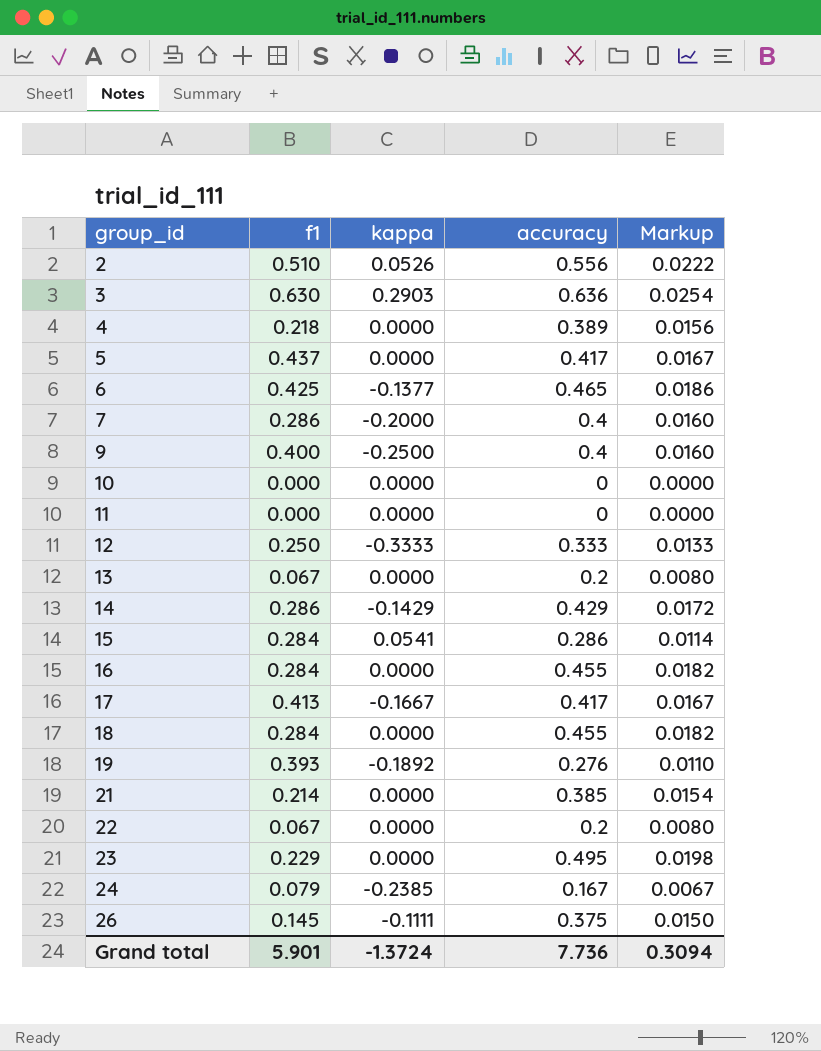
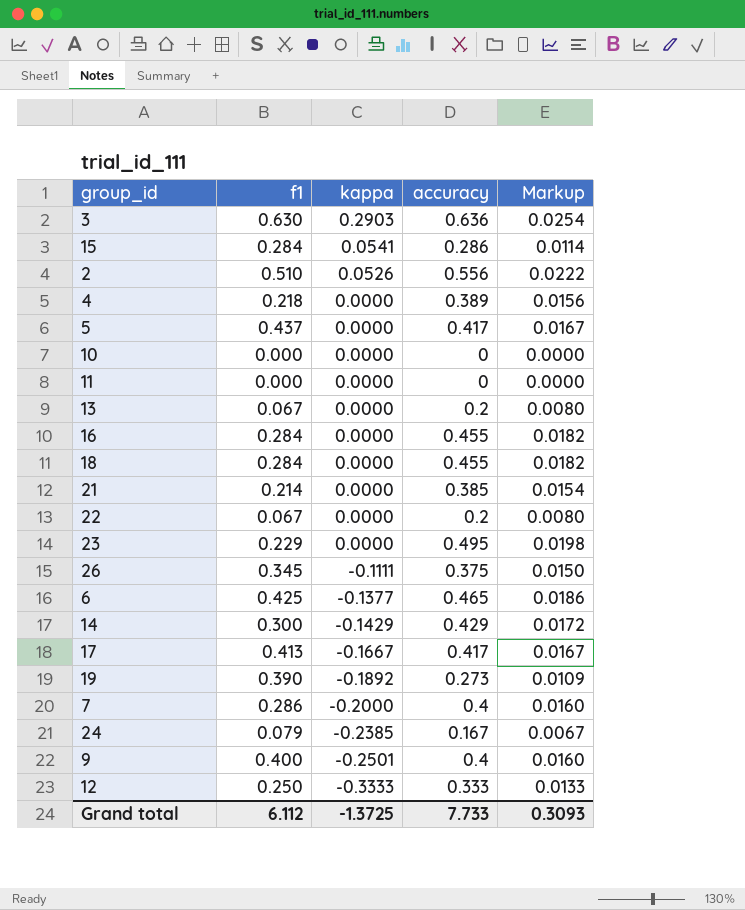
row order: group_id ascending -> kappa descending
26 | f1: 0.145 -> 0.345
14 | f1: 0.286 -> 0.300
19 | f1: 0.393 -> 0.390
19 | accuracy: 0.276 -> 0.273
19 | Markup: 0.0110 -> 0.0109
9 | kappa: -0.2500 -> -0.2501
Grand total | f1: 5.901 -> 6.112
Grand total | kappa: -1.3724 -> -1.3725
Grand total | accuracy: 7.736 -> 7.733
Grand total | Markup: 0.3094 -> 0.3093

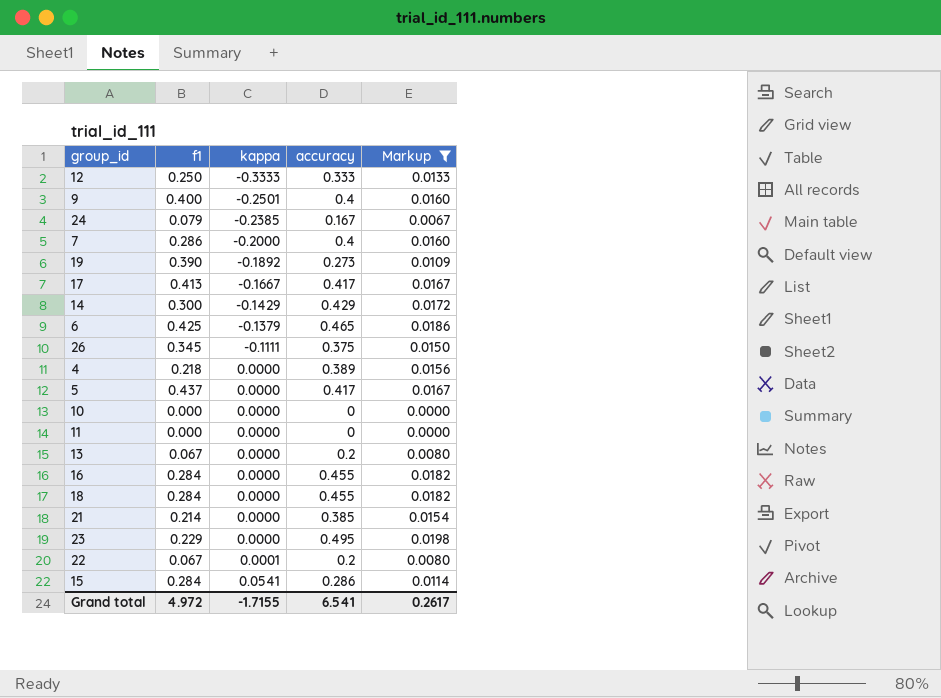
filter: none -> Markup <= 0.0198
row order: kappa descending -> kappa ascending
6 | kappa: -0.1377 -> -0.1379
22 | kappa: 0.0000 -> 0.0001
Grand total | f1: 6.112 -> 4.972
Grand total | kappa: -1.3725 -> -1.7155
Grand total | accuracy: 7.733 -> 6.541
Grand total | Markup: 0.3093 -> 0.2617

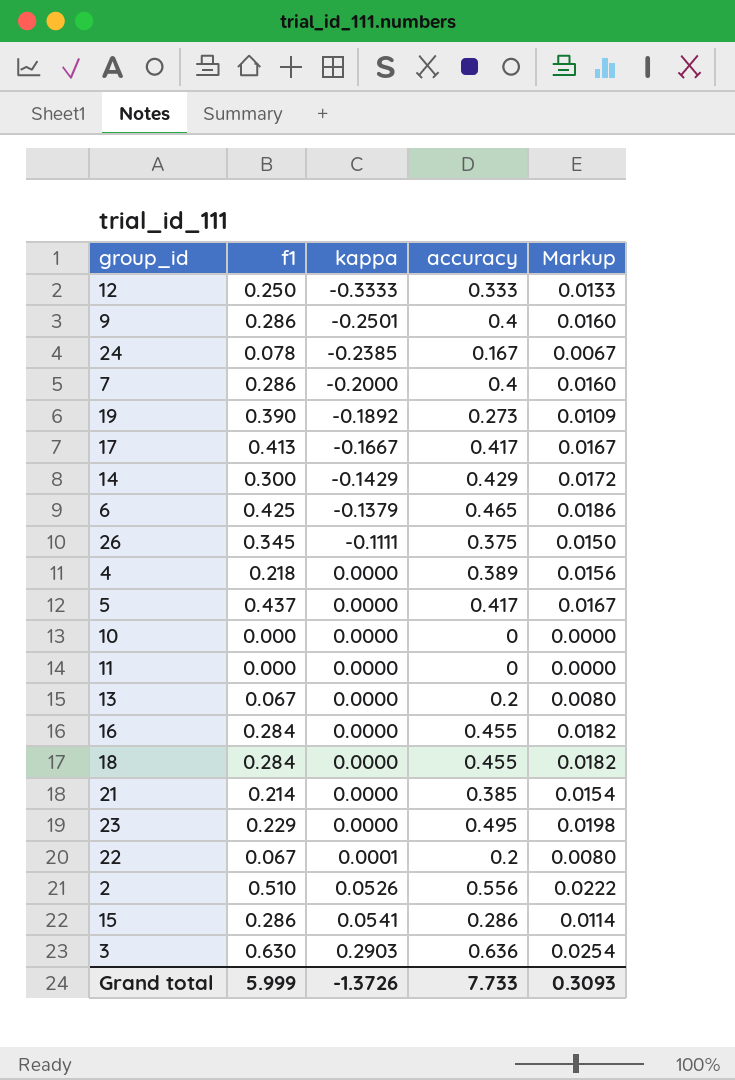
filter: Markup <= 0.0198 -> none
9 | f1: 0.400 -> 0.286
24 | f1: 0.079 -> 0.078
15 | f1: 0.284 -> 0.286
Grand total | f1: 4.972 -> 5.999
Grand total | kappa: -1.7155 -> -1.3726
Grand total | accuracy: 6.541 -> 7.733
Grand total | Markup: 0.2617 -> 0.3093

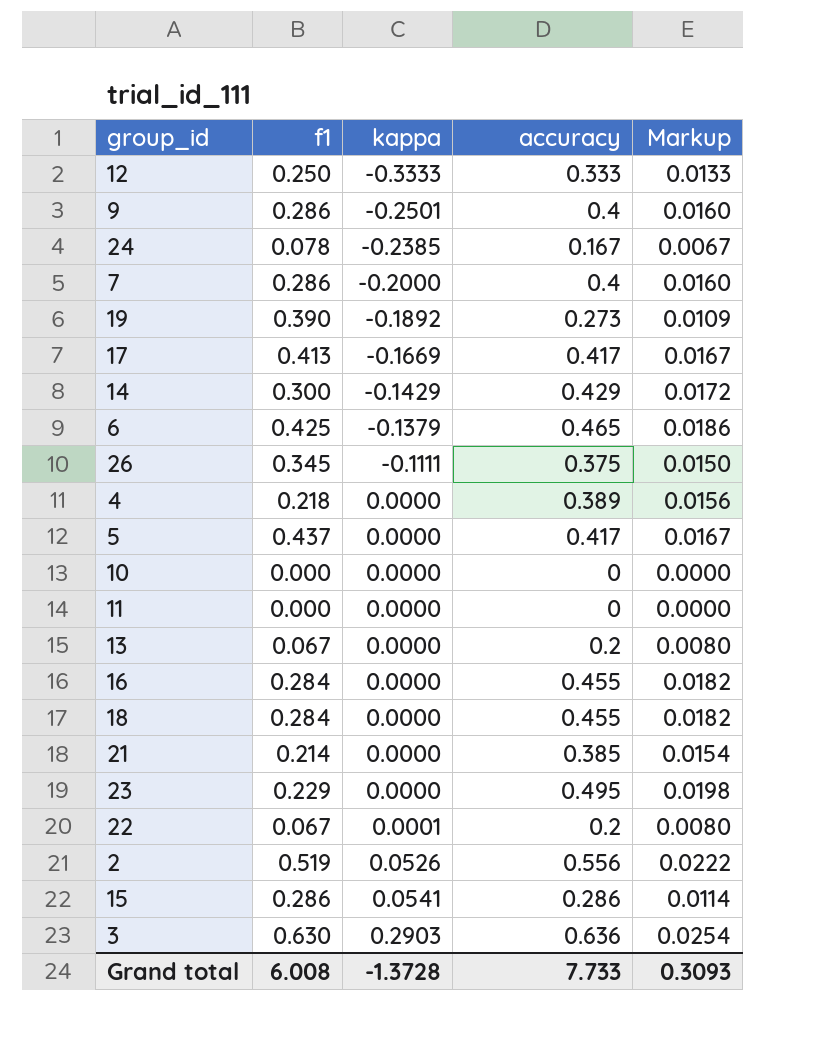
17 | kappa: -0.1667 -> -0.1669
2 | f1: 0.510 -> 0.519
Grand total | f1: 5.999 -> 6.008
Grand total | kappa: -1.3726 -> -1.3728

